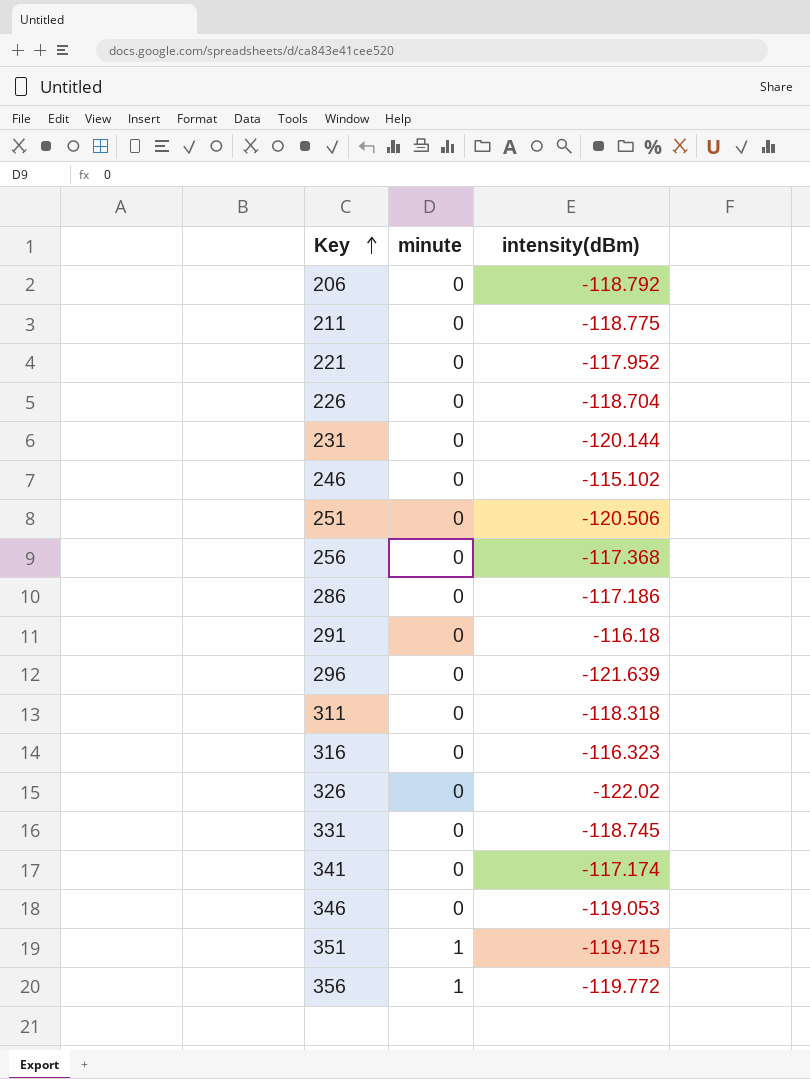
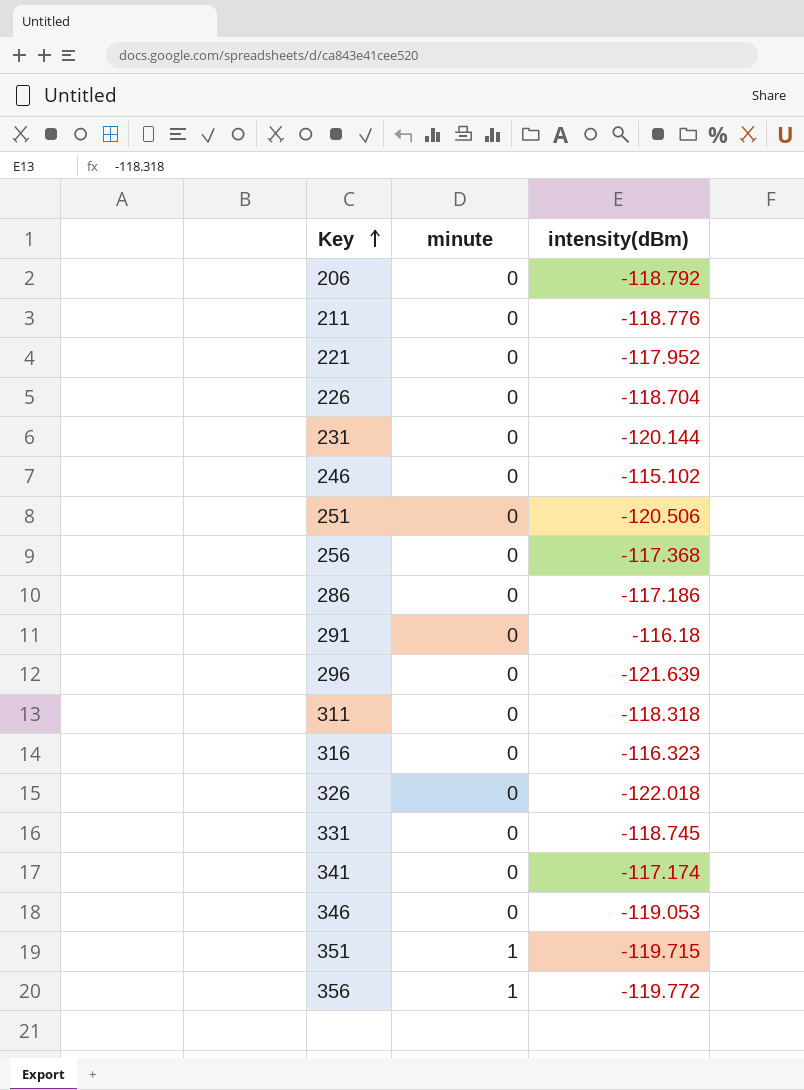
211 | intensity(dBm): -118.775 -> -118.776
326 | intensity(dBm): -122.02 -> -122.018

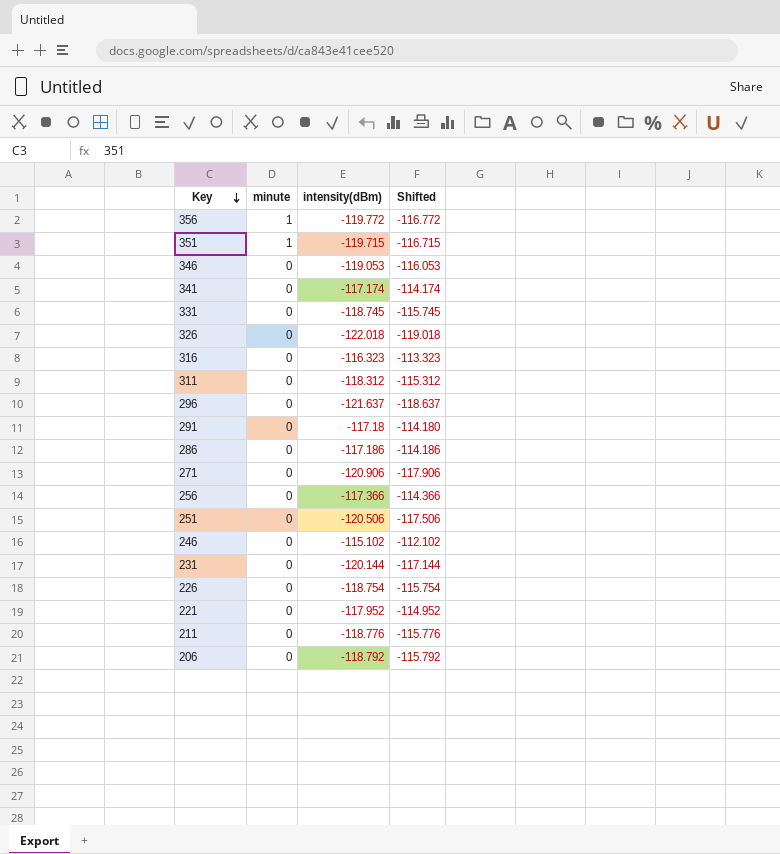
row order: Key ascending -> Key descending
column Shifted | formula: none -> [intensity(dBm)] + 3
311 | intensity(dBm): -118.318 -> -118.312
296 | intensity(dBm): -121.639 -> -121.637
291 | intensity(dBm): -116.18 -> -117.18
row 271: none -> 0 | -120.906 | -117.906
256 | intensity(dBm): -117.368 -> -117.366
226 | intensity(dBm): -118.704 -> -118.754

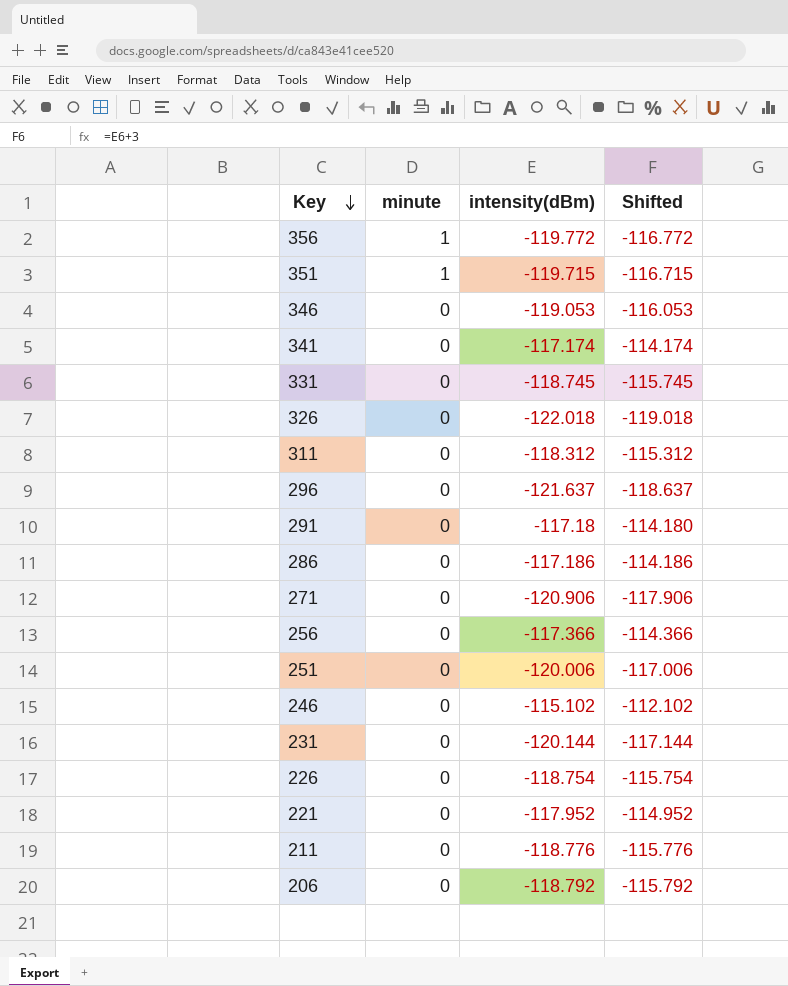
row 316: 0 | -116.323 | -113.323 -> none
251 | intensity(dBm): -120.506 -> -120.006
251 | Shifted: -117.506 -> -117.006

